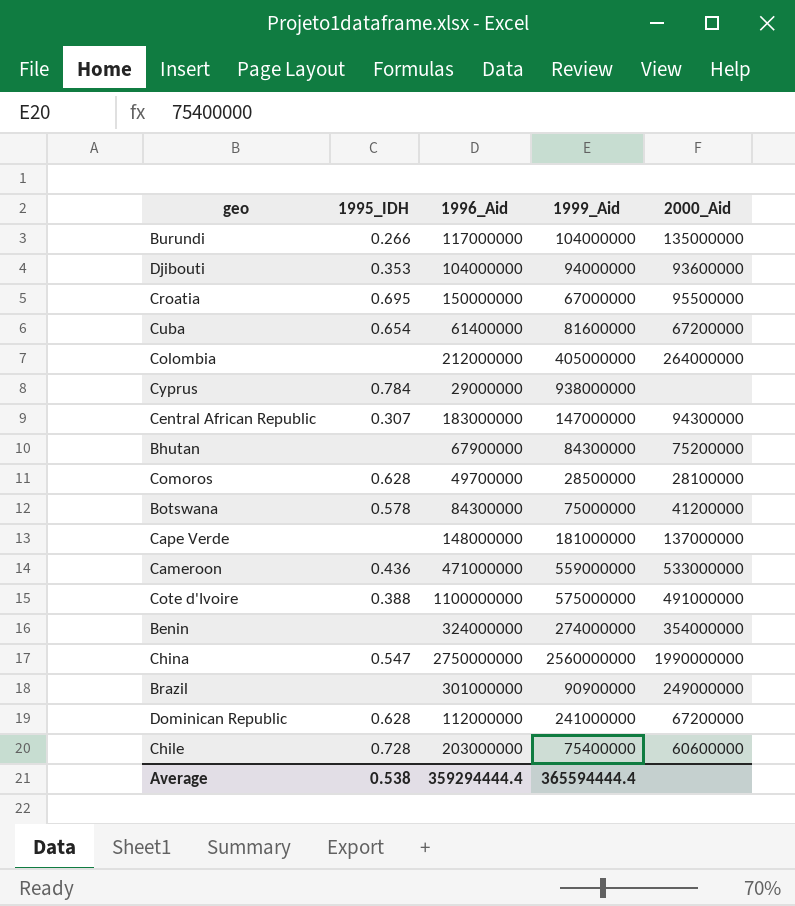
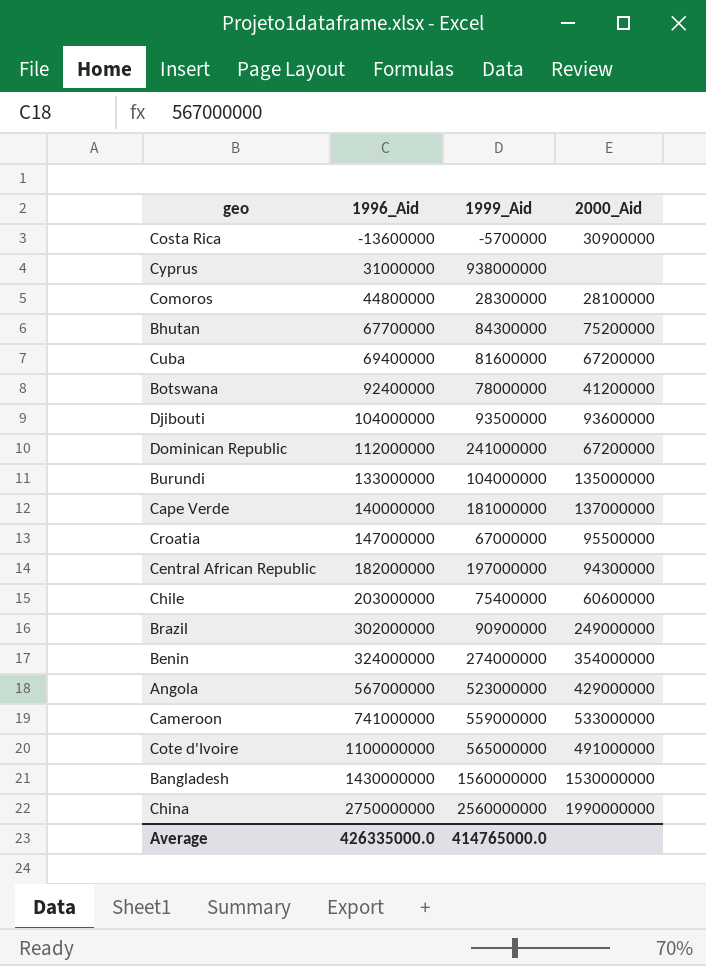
row order: none -> 1996_Aid ascending
column 1995_IDH | position: 2 -> none
row Colombia: none | 212000000 | 405000000 | 264000000 -> none
row Costa Rica: none -> -13600000 | -5700000 | 30900000
Cyprus | 1996_Aid: 29000000 -> 31000000
Comoros | 1996_Aid: 49700000 -> 44800000
Comoros | 1999_Aid: 28500000 -> 28300000
Bhutan | 1996_Aid: 67900000 -> 67700000
Cuba | 1996_Aid: 61400000 -> 69400000
Botswana | 1996_Aid: 84300000 -> 92400000
Botswana | 1999_Aid: 75000000 -> 78000000
Djibouti | 1999_Aid: 94000000 -> 93500000
Burundi | 1996_Aid: 117000000 -> 133000000
Cape Verde | 1996_Aid: 148000000 -> 140000000
Croatia | 1996_Aid: 150000000 -> 147000000
Central African Republic | 1996_Aid: 183000000 -> 182000000
Central African Republic | 1999_Aid: 147000000 -> 197000000
Brazil | 1996_Aid: 301000000 -> 302000000
row Angola: none -> 567000000 | 523000000 | 429000000
Cameroon | 1996_Aid: 471000000 -> 741000000
Cote d'Ivoire | 1999_Aid: 575000000 -> 565000000
row Bangladesh: none -> 1430000000 | 1560000000 | 1530000000
Average | 1996_Aid: 359294444.4 -> 426335000.0
Average | 1999_Aid: 365594444.4 -> 414765000.0

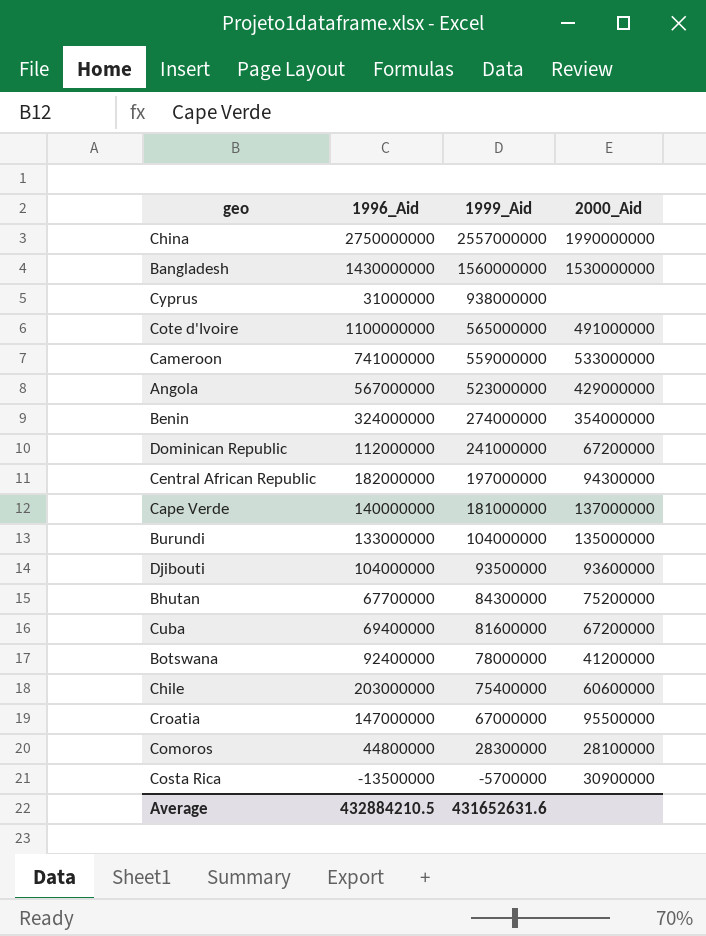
row order: 1996_Aid ascending -> 1999_Aid descending
row Brazil: 302000000 | 90900000 | 249000000 -> none
China | 1999_Aid: 2560000000 -> 2557000000
Costa Rica | 1996_Aid: -13600000 -> -13500000
Average | 1996_Aid: 426335000.0 -> 432884210.5
Average | 1999_Aid: 414765000.0 -> 431652631.6

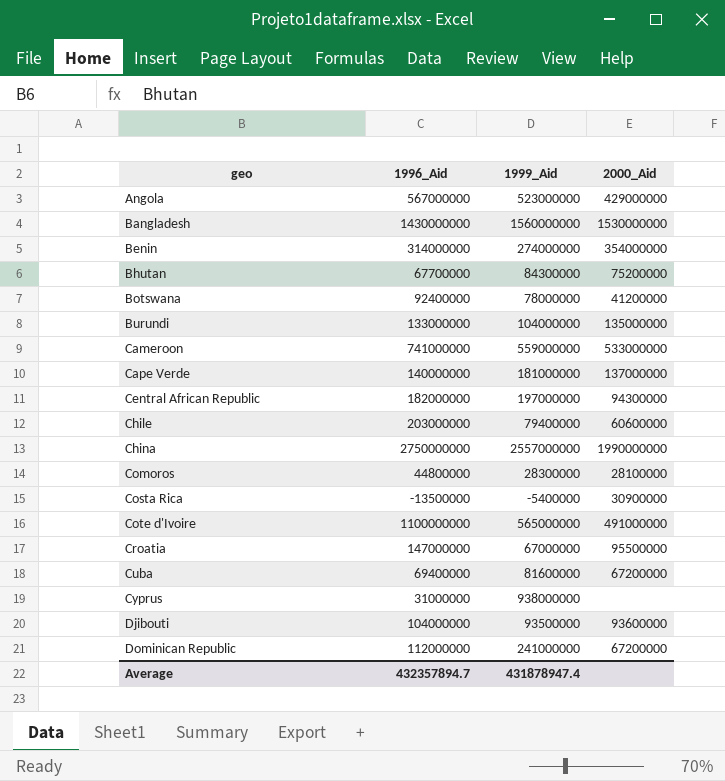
row order: 1999_Aid descending -> geo ascending
Benin | 1996_Aid: 324000000 -> 314000000
Chile | 1999_Aid: 75400000 -> 79400000
Costa Rica | 1999_Aid: -5700000 -> -5400000
Average | 1996_Aid: 432884210.5 -> 432357894.7
Average | 1999_Aid: 431652631.6 -> 431878947.4

